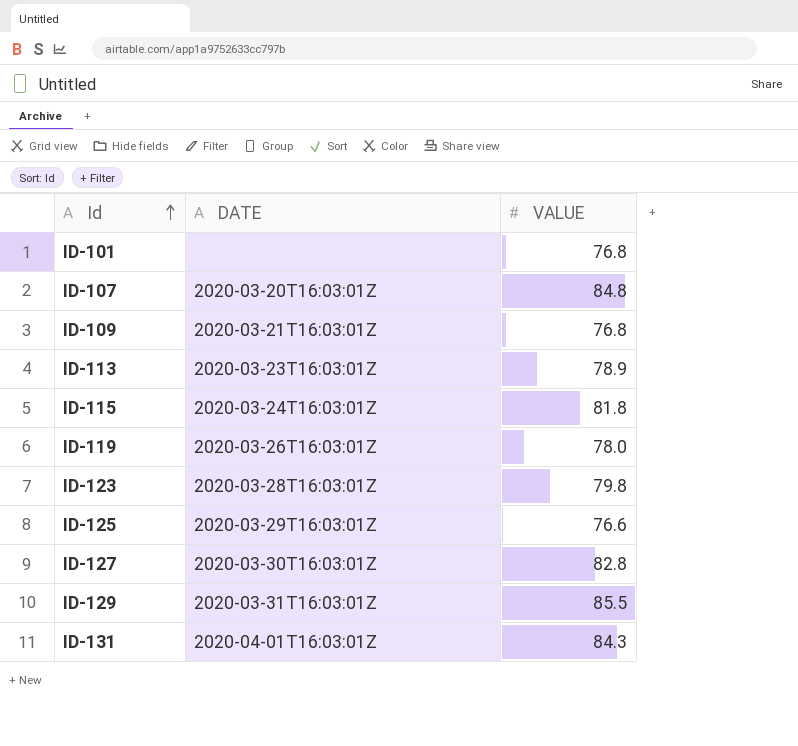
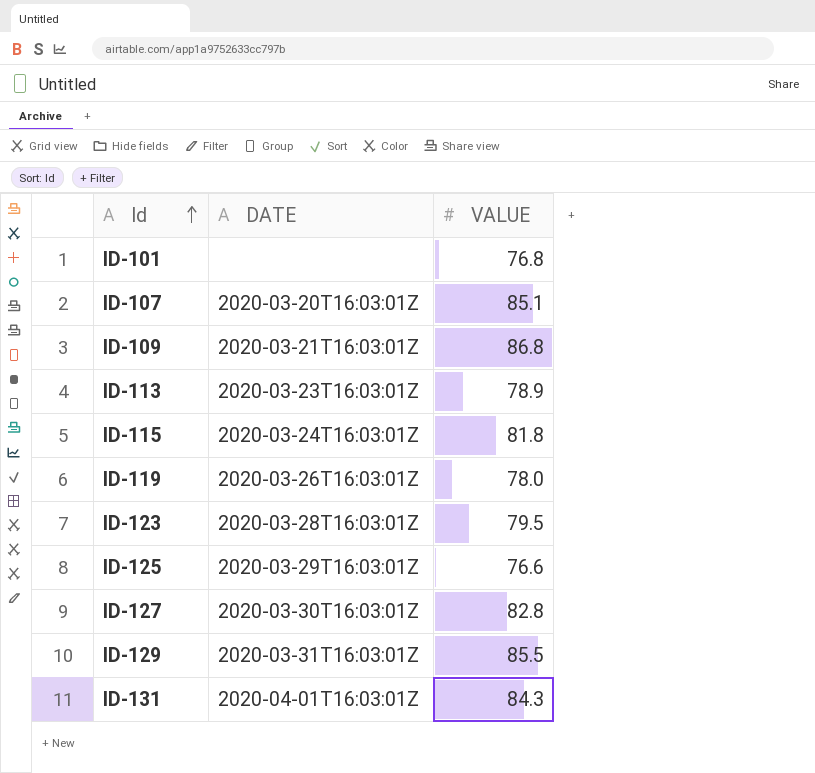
ID-107 | VALUE: 84.8 -> 85.1
ID-109 | VALUE: 76.8 -> 86.8
ID-123 | VALUE: 79.8 -> 79.5

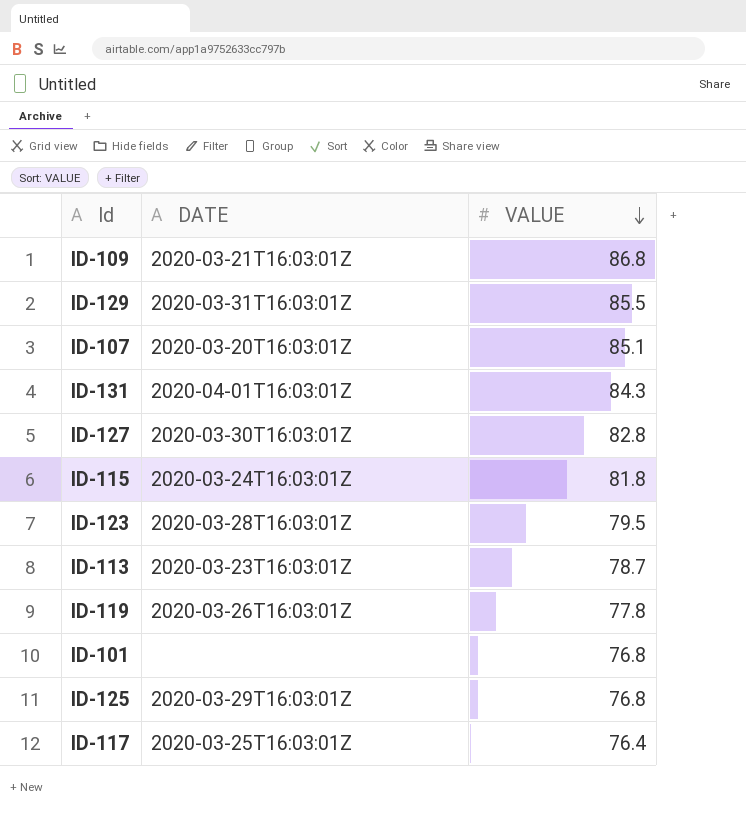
row order: Id ascending -> VALUE descending
ID-113 | VALUE: 78.9 -> 78.7
ID-119 | VALUE: 78.0 -> 77.8
ID-125 | VALUE: 76.6 -> 76.8
row ID-117: none -> 2020-03-25T16:03:01Z | 76.4

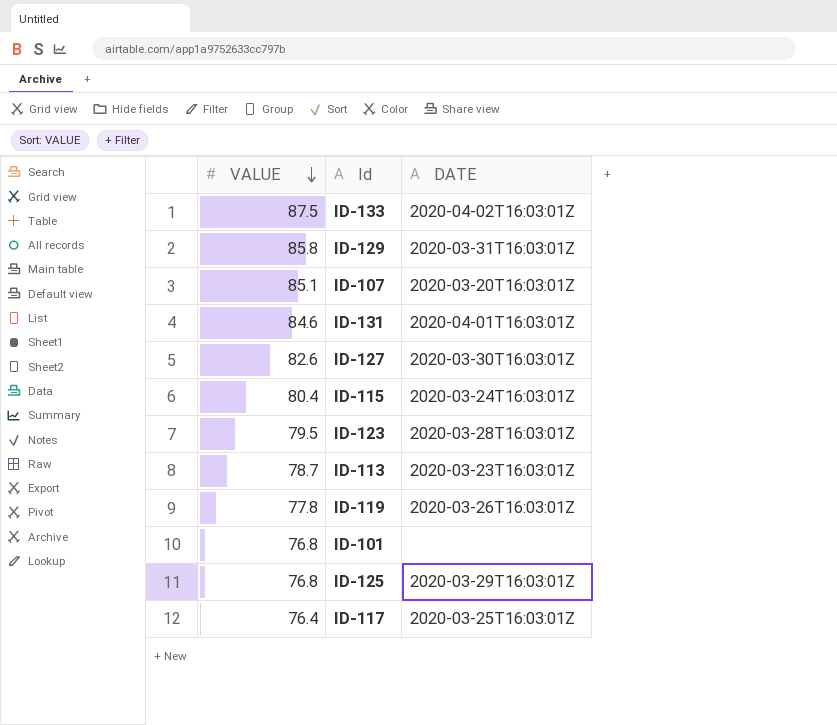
column VALUE | position: 3 -> 1
row ID-109: 2020-03-21T16:03:01Z | 86.8 -> none
row ID-133: none -> 87.5 | 2020-04-02T16:03:01Z
ID-129 | VALUE: 85.5 -> 85.8
ID-131 | VALUE: 84.3 -> 84.6
ID-127 | VALUE: 82.8 -> 82.6
ID-115 | VALUE: 81.8 -> 80.4

